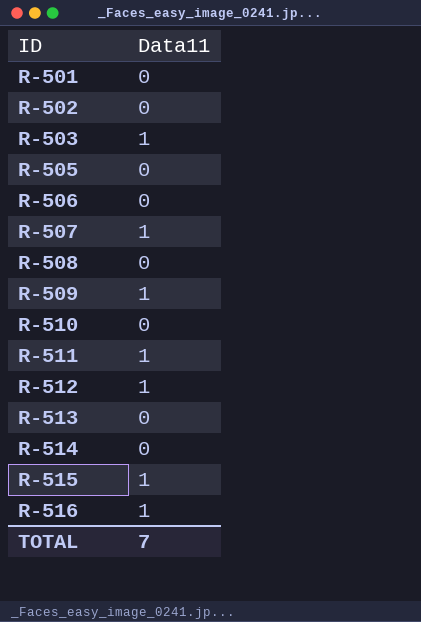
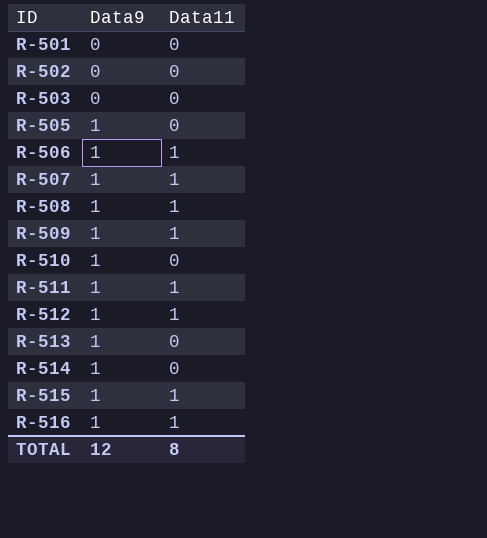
column Data9 | position: none -> 2
R-503 | Data11: 1 -> 0
R-506 | Data11: 0 -> 1
R-508 | Data11: 0 -> 1
TOTAL | Data11: 7 -> 8

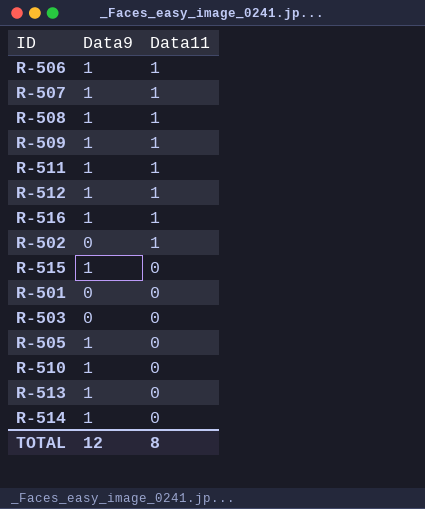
row order: ID ascending -> Data11 descending
R-502 | Data11: 0 -> 1
R-515 | Data11: 1 -> 0

